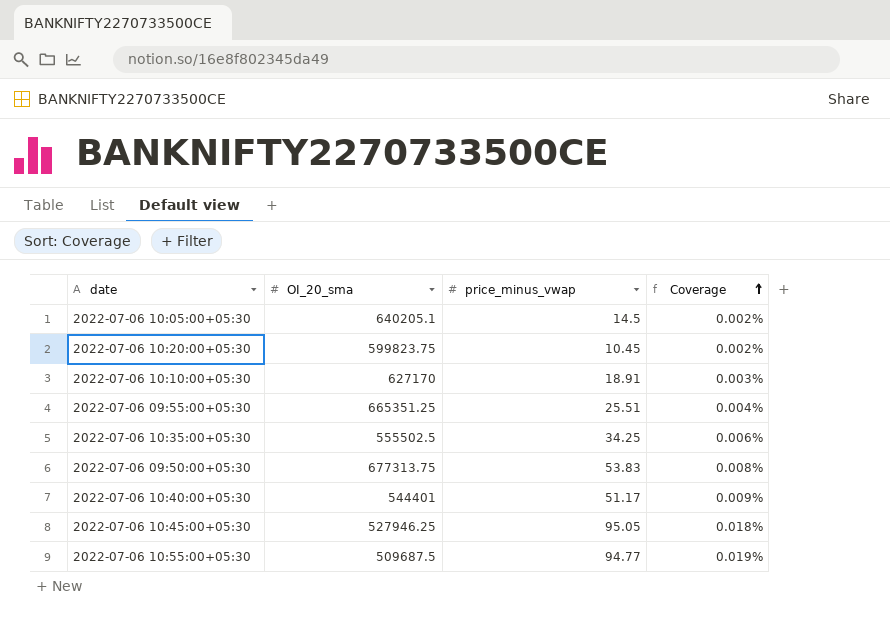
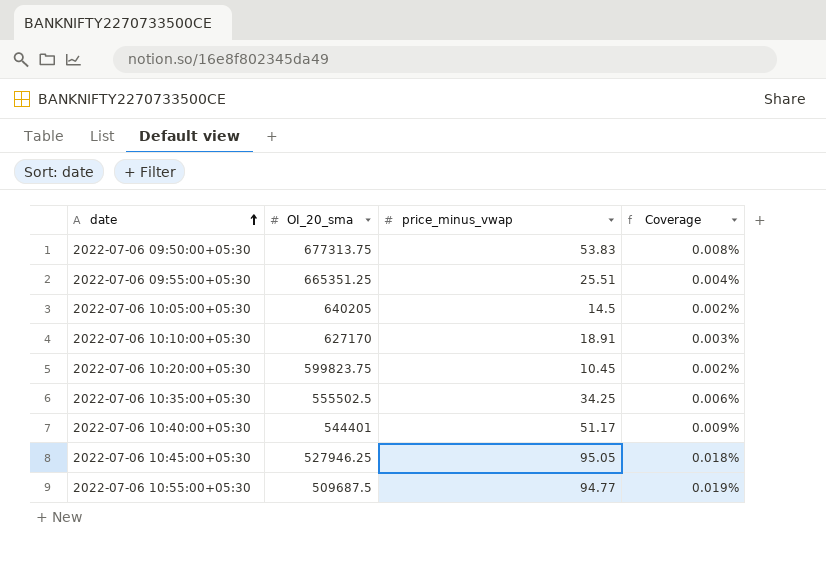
row order: Coverage ascending -> date ascending
2022-07-06 10:05:00+05:30 | OI_20_sma: 640205.1 -> 640205

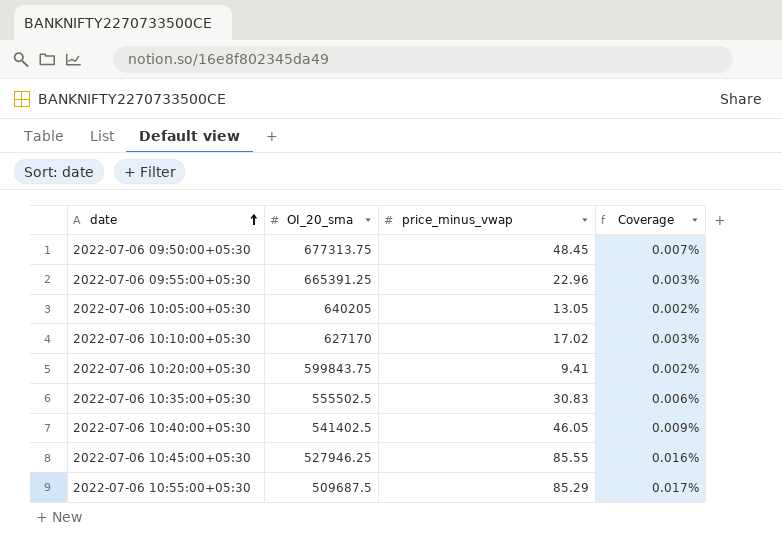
2022-07-06 09:50:00+05:30 | price_minus_vwap: 53.83 -> 48.45
2022-07-06 09:50:00+05:30 | Coverage: 0.008% -> 0.007%
2022-07-06 09:55:00+05:30 | OI_20_sma: 665351.25 -> 665391.25
2022-07-06 09:55:00+05:30 | price_minus_vwap: 25.51 -> 22.96
2022-07-06 09:55:00+05:30 | Coverage: 0.004% -> 0.003%
2022-07-06 10:05:00+05:30 | price_minus_vwap: 14.5 -> 13.05
2022-07-06 10:10:00+05:30 | price_minus_vwap: 18.91 -> 17.02
2022-07-06 10:20:00+05:30 | OI_20_sma: 599823.75 -> 599843.75
2022-07-06 10:20:00+05:30 | price_minus_vwap: 10.45 -> 9.41
2022-07-06 10:35:00+05:30 | price_minus_vwap: 34.25 -> 30.83
2022-07-06 10:40:00+05:30 | OI_20_sma: 544401 -> 541402.5
2022-07-06 10:40:00+05:30 | price_minus_vwap: 51.17 -> 46.05
2022-07-06 10:45:00+05:30 | price_minus_vwap: 95.05 -> 85.55
2022-07-06 10:45:00+05:30 | Coverage: 0.018% -> 0.016%
2022-07-06 10:55:00+05:30 | price_minus_vwap: 94.77 -> 85.29
2022-07-06 10:55:00+05:30 | Coverage: 0.019% -> 0.017%

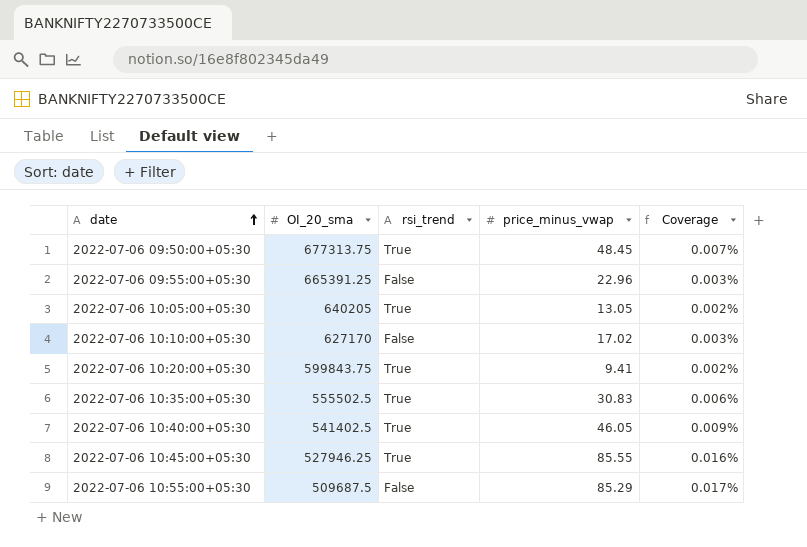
column rsi_trend | position: none -> 3

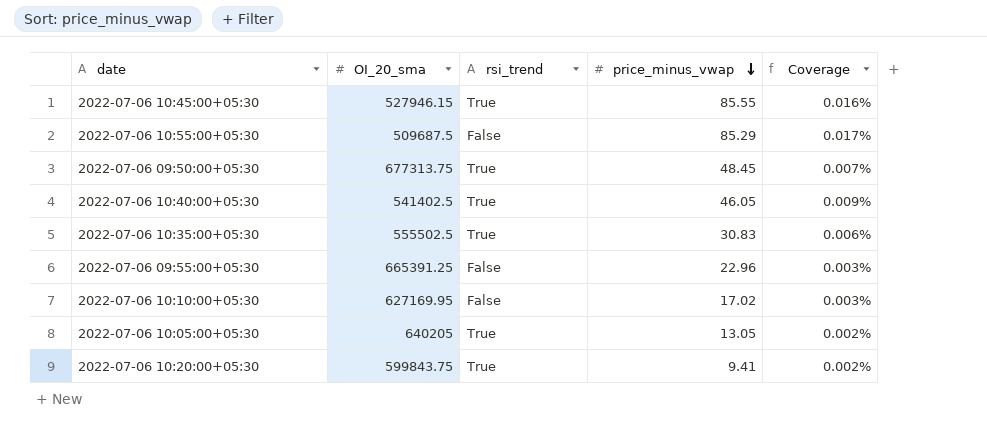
row order: date ascending -> price_minus_vwap descending
2022-07-06 10:45:00+05:30 | OI_20_sma: 527946.25 -> 527946.15
2022-07-06 10:10:00+05:30 | OI_20_sma: 627170 -> 627169.95

